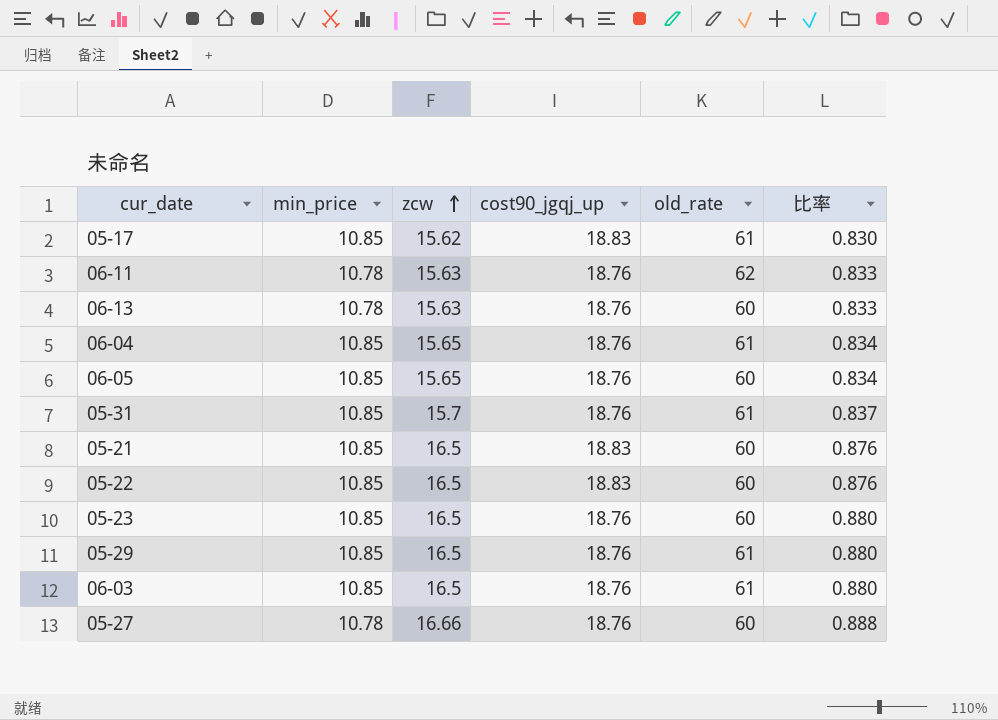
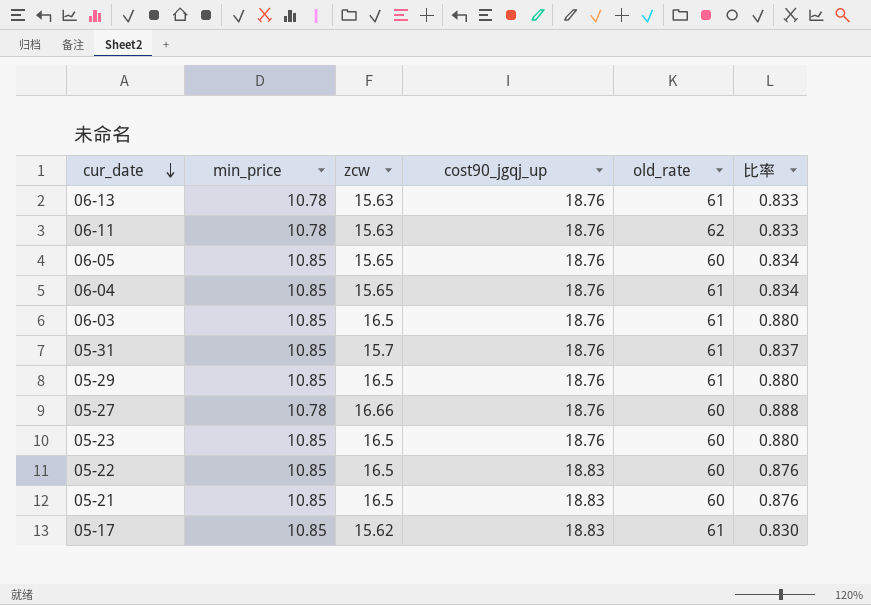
row order: zcw ascending -> cur_date descending
06-13 | old_rate: 60 -> 61

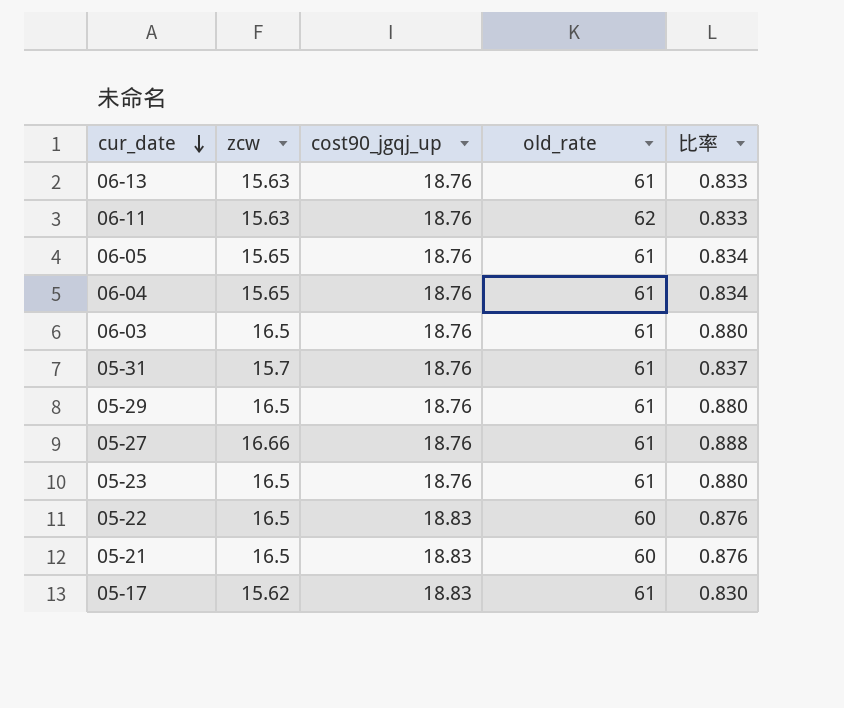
column min_price | position: 2 -> none
06-05 | old_rate: 60 -> 61
05-27 | old_rate: 60 -> 61
05-23 | old_rate: 60 -> 61

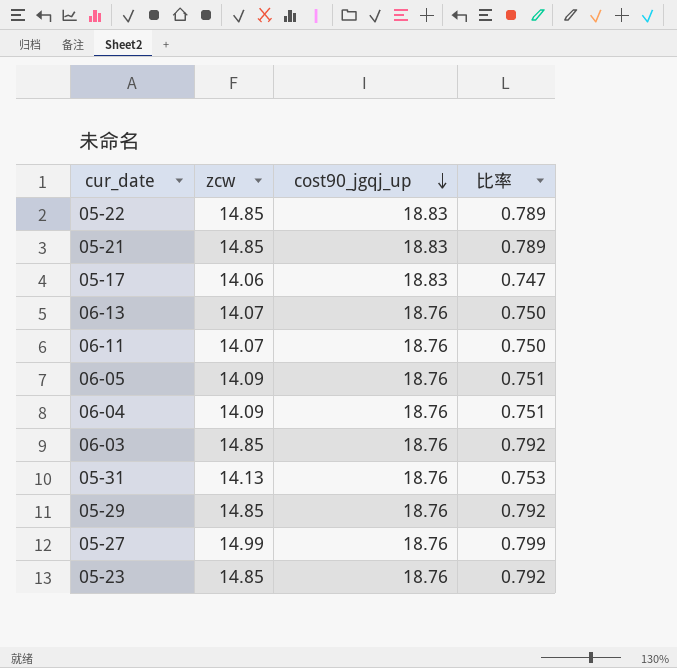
row order: cur_date descending -> cost90_jgqj_up descending
column old_rate | position: 4 -> none
05-22 | zcw: 16.5 -> 14.85
05-22 | 比率: 0.876 -> 0.789
05-21 | zcw: 16.5 -> 14.85
05-21 | 比率: 0.876 -> 0.789
05-17 | zcw: 15.62 -> 14.06
05-17 | 比率: 0.830 -> 0.747
06-13 | zcw: 15.63 -> 14.07
06-13 | 比率: 0.833 -> 0.750
06-11 | zcw: 15.63 -> 14.07
06-11 | 比率: 0.833 -> 0.750
06-05 | zcw: 15.65 -> 14.09
06-05 | 比率: 0.834 -> 0.751
06-04 | zcw: 15.65 -> 14.09
06-04 | 比率: 0.834 -> 0.751
06-03 | zcw: 16.5 -> 14.85
06-03 | 比率: 0.880 -> 0.792
05-31 | zcw: 15.7 -> 14.13
05-31 | 比率: 0.837 -> 0.753
05-29 | zcw: 16.5 -> 14.85
05-29 | 比率: 0.880 -> 0.792
05-27 | zcw: 16.66 -> 14.99
05-27 | 比率: 0.888 -> 0.799
05-23 | zcw: 16.5 -> 14.85
05-23 | 比率: 0.880 -> 0.792

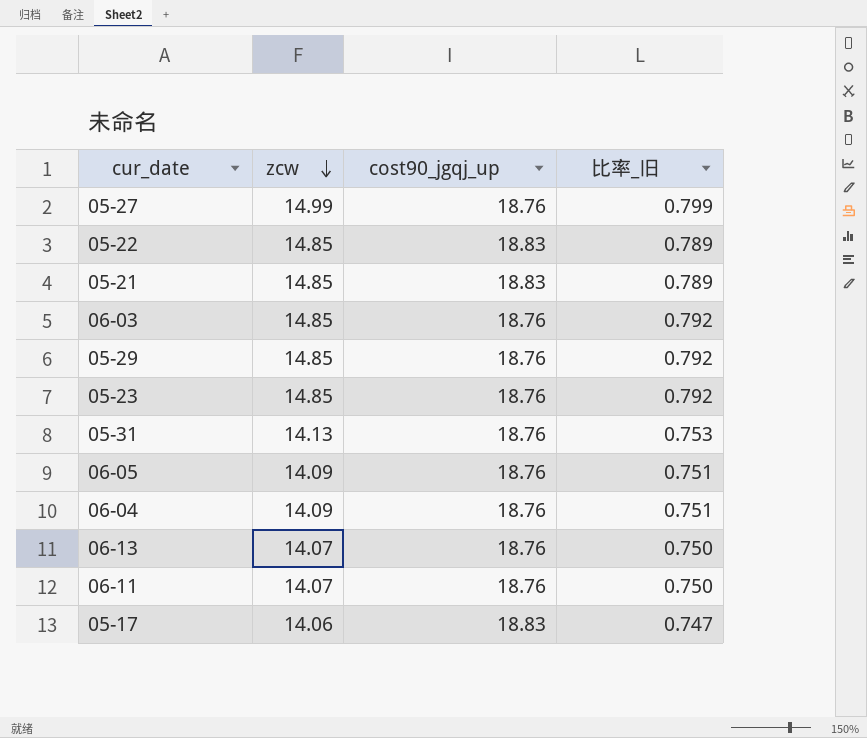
row order: cost90_jgqj_up descending -> zcw descending
column name: 比率 -> 比率_旧

